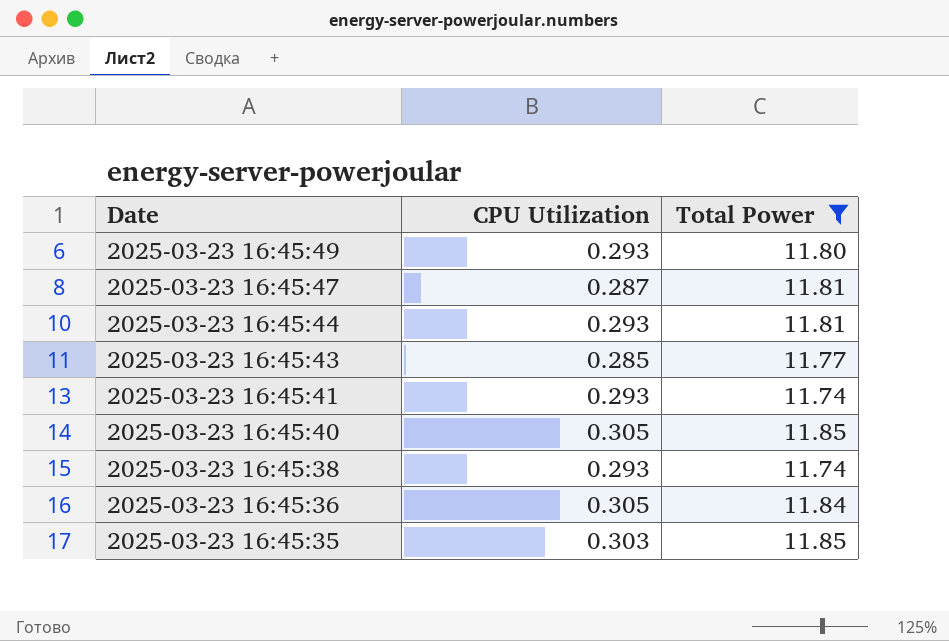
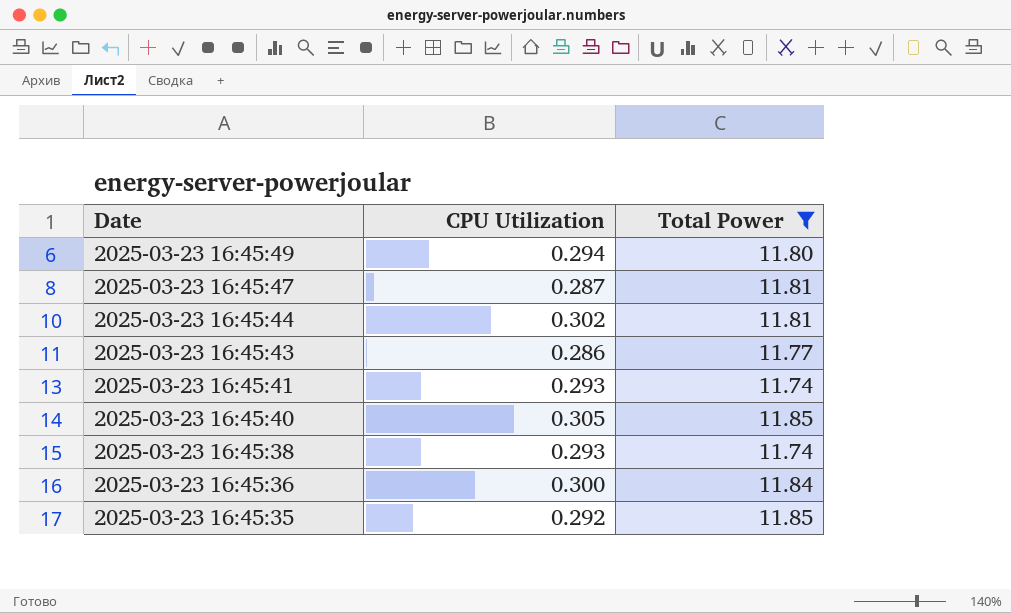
2025-03-23 16:45:49 | CPU Utilization: 0.293 -> 0.294
2025-03-23 16:45:44 | CPU Utilization: 0.293 -> 0.302
2025-03-23 16:45:43 | CPU Utilization: 0.285 -> 0.286
2025-03-23 16:45:36 | CPU Utilization: 0.305 -> 0.300
2025-03-23 16:45:35 | CPU Utilization: 0.303 -> 0.292

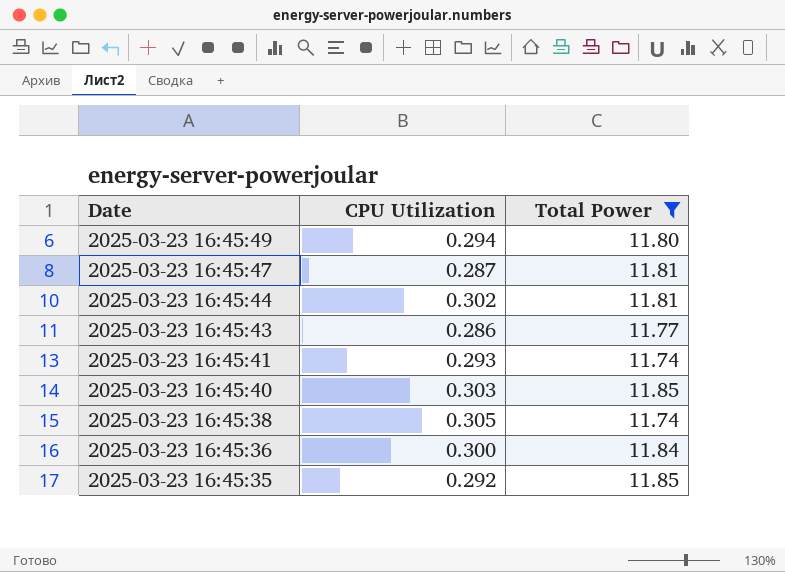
2025-03-23 16:45:40 | CPU Utilization: 0.305 -> 0.303
2025-03-23 16:45:38 | CPU Utilization: 0.293 -> 0.305

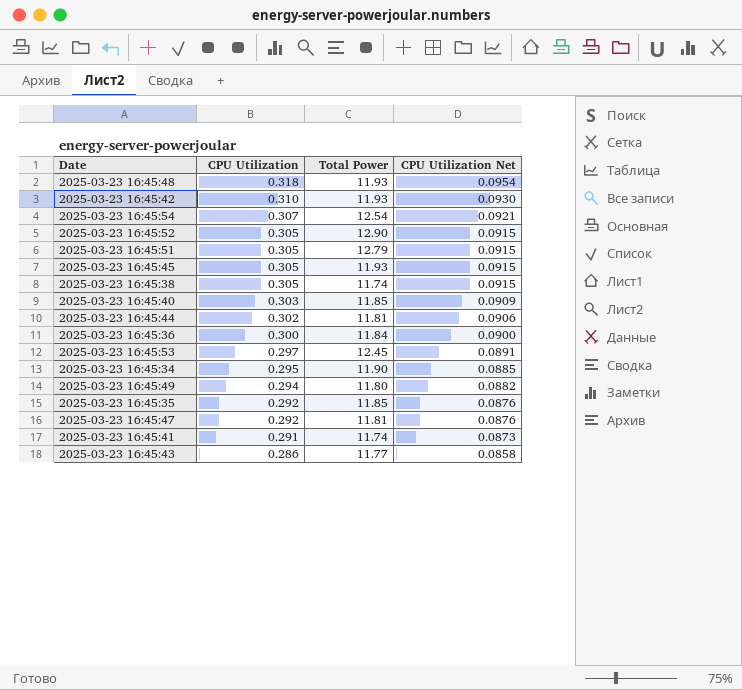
filter: Total Power <= 11.85 -> none
row order: Date descending -> CPU Utilization descending
column CPU Utilization Net | formula: none -> [CPU Utilization] * 0.3
2025-03-23 16:45:47 | CPU Utilization: 0.287 -> 0.292
2025-03-23 16:45:41 | CPU Utilization: 0.293 -> 0.291

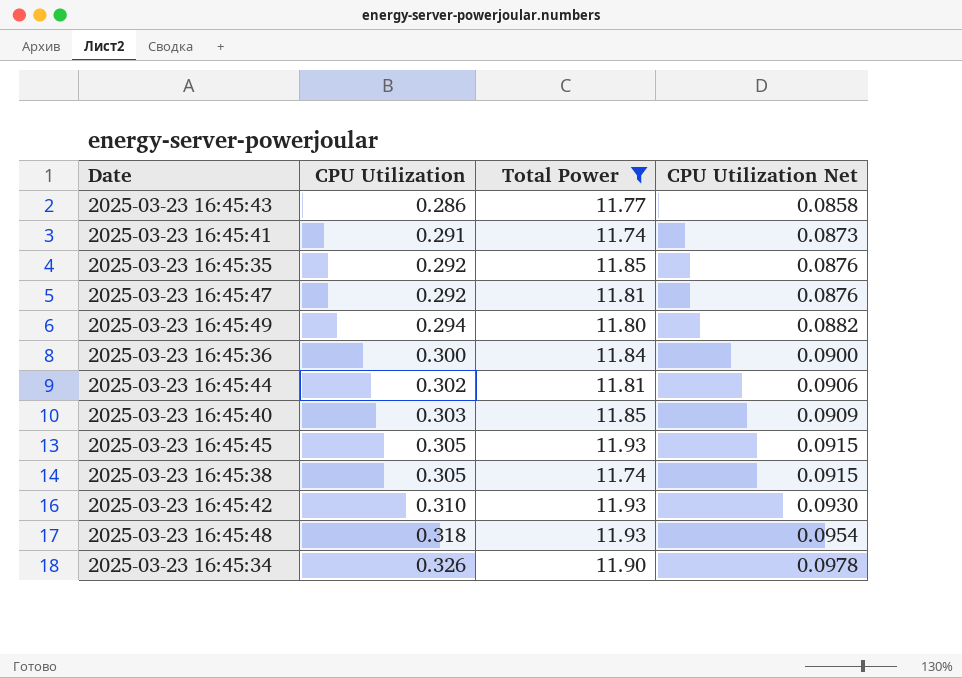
filter: none -> Total Power <= 11.93
row order: CPU Utilization descending -> CPU Utilization ascending
2025-03-23 16:45:34 | CPU Utilization: 0.295 -> 0.326
2025-03-23 16:45:34 | CPU Utilization Net: 0.0885 -> 0.0978

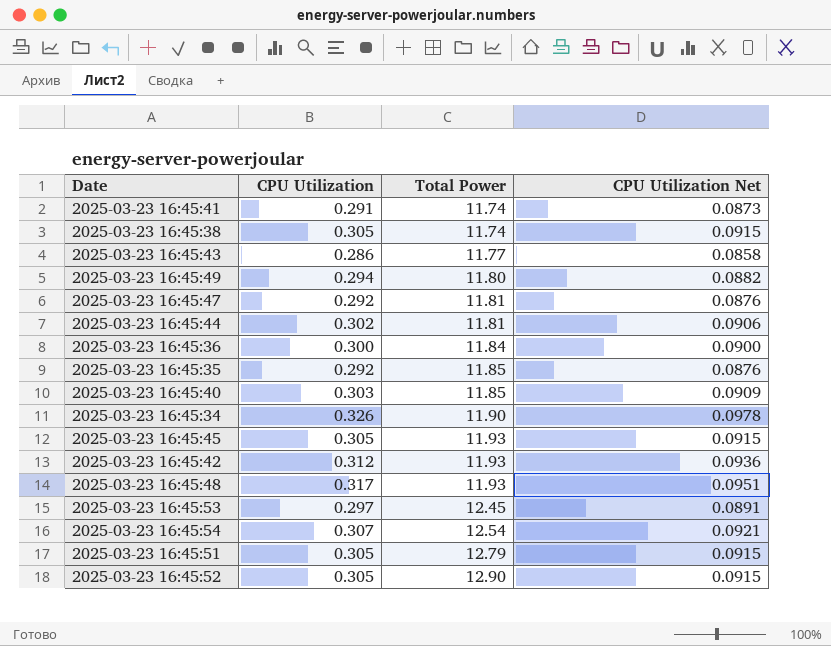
filter: Total Power <= 11.93 -> none
row order: CPU Utilization ascending -> Total Power ascending
2025-03-23 16:45:42 | CPU Utilization: 0.310 -> 0.312
2025-03-23 16:45:42 | CPU Utilization Net: 0.0930 -> 0.0936
2025-03-23 16:45:48 | CPU Utilization: 0.318 -> 0.317
2025-03-23 16:45:48 | CPU Utilization Net: 0.0954 -> 0.0951

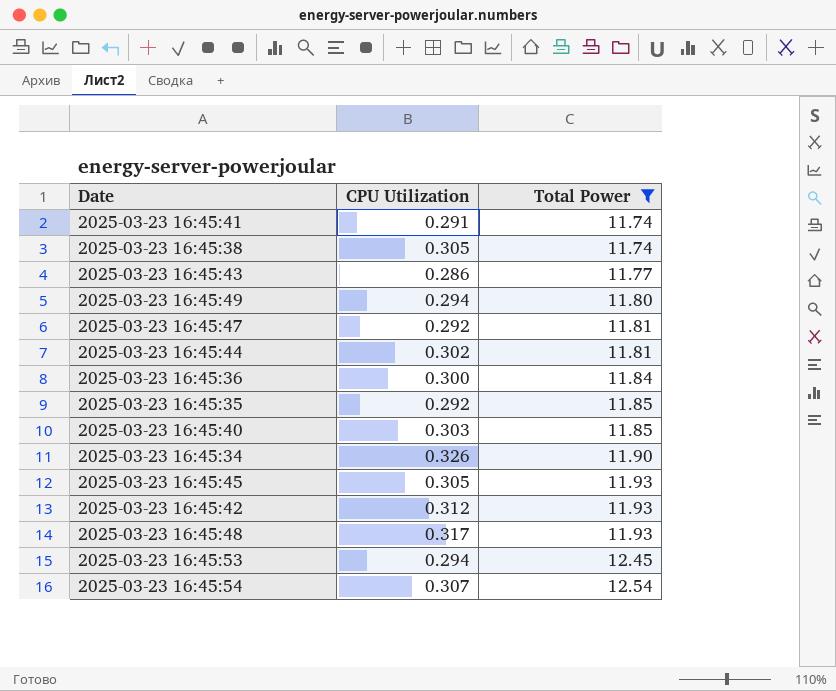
filter: none -> Total Power <= 12.54
column CPU Utilization Net | formula: [CPU Utilization] * 0.3 -> none
2025-03-23 16:45:53 | CPU Utilization: 0.297 -> 0.294

